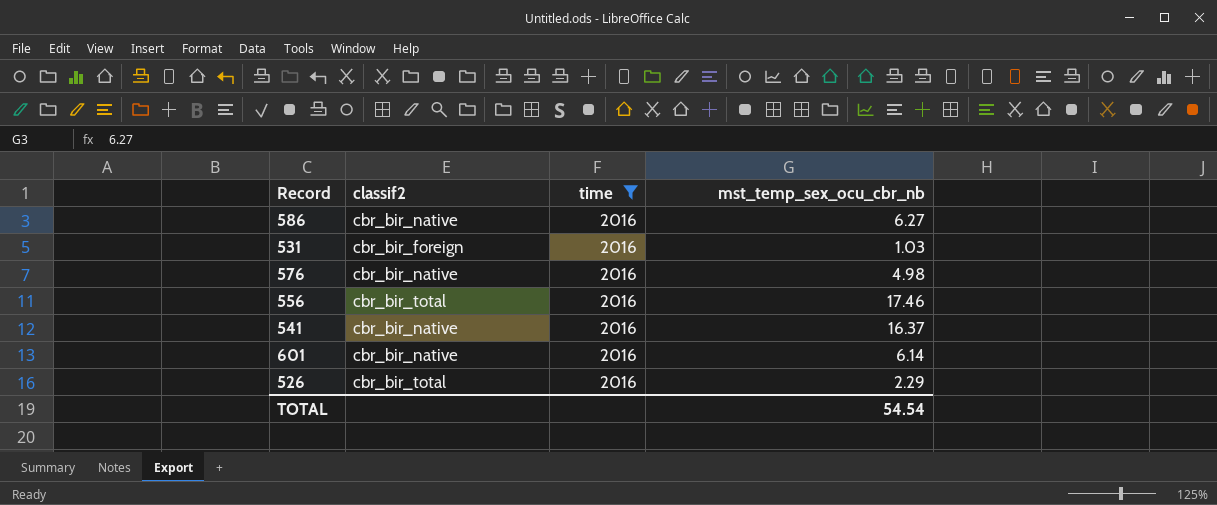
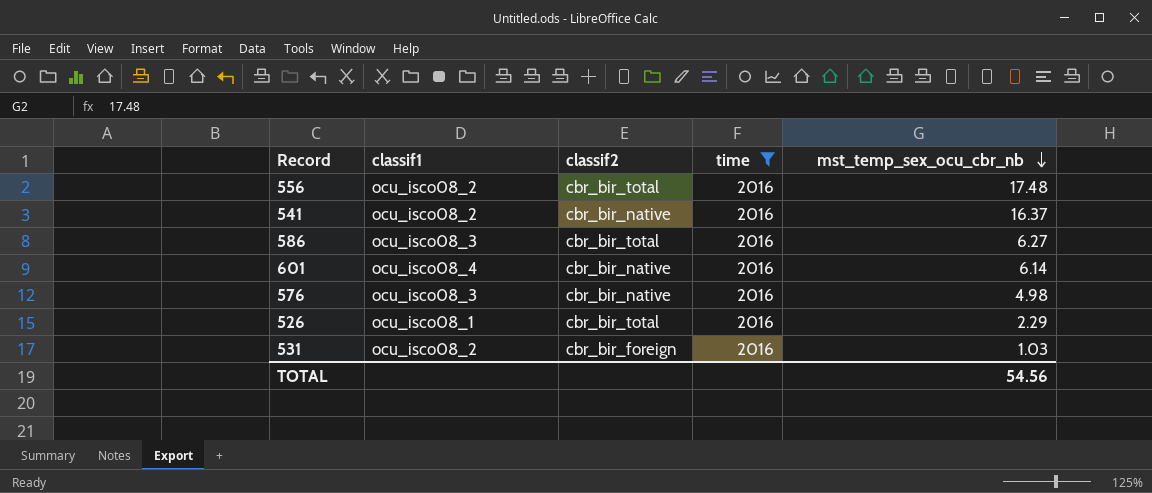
row order: none -> mst_temp_sex_ocu_cbr_nb descending
column classif1 | position: none -> 2
556 | mst_temp_sex_ocu_cbr_nb: 17.46 -> 17.48
586 | classif2: cbr_bir_native -> cbr_bir_total
TOTAL | mst_temp_sex_ocu_cbr_nb: 54.54 -> 54.56

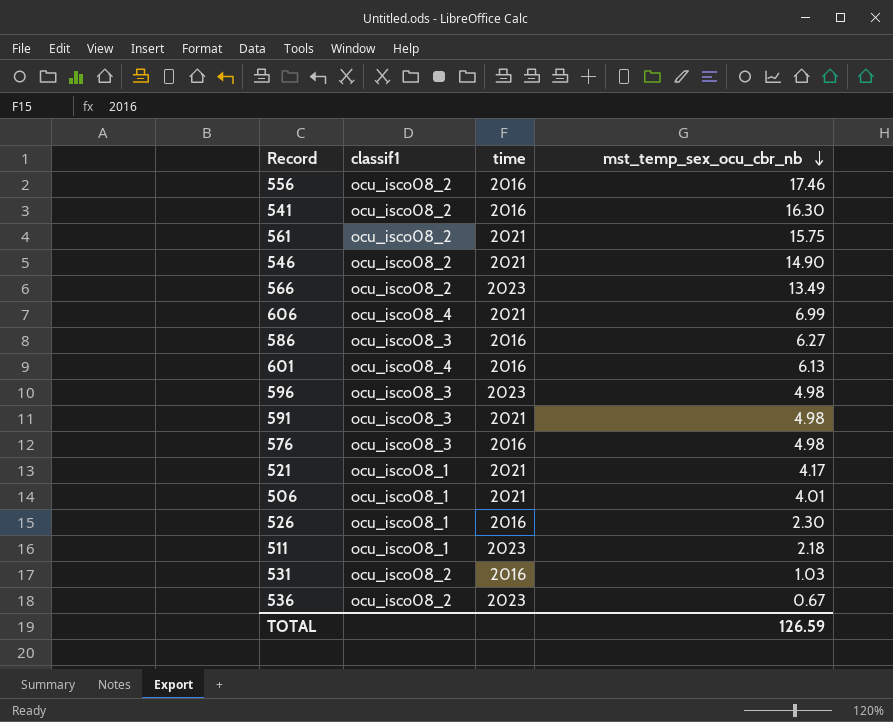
filter: time = 2016 -> none
column classif2 | position: 3 -> none
556 | mst_temp_sex_ocu_cbr_nb: 17.48 -> 17.46
541 | mst_temp_sex_ocu_cbr_nb: 16.37 -> 16.30
601 | mst_temp_sex_ocu_cbr_nb: 6.14 -> 6.13
526 | mst_temp_sex_ocu_cbr_nb: 2.29 -> 2.30
TOTAL | mst_temp_sex_ocu_cbr_nb: 54.56 -> 126.59

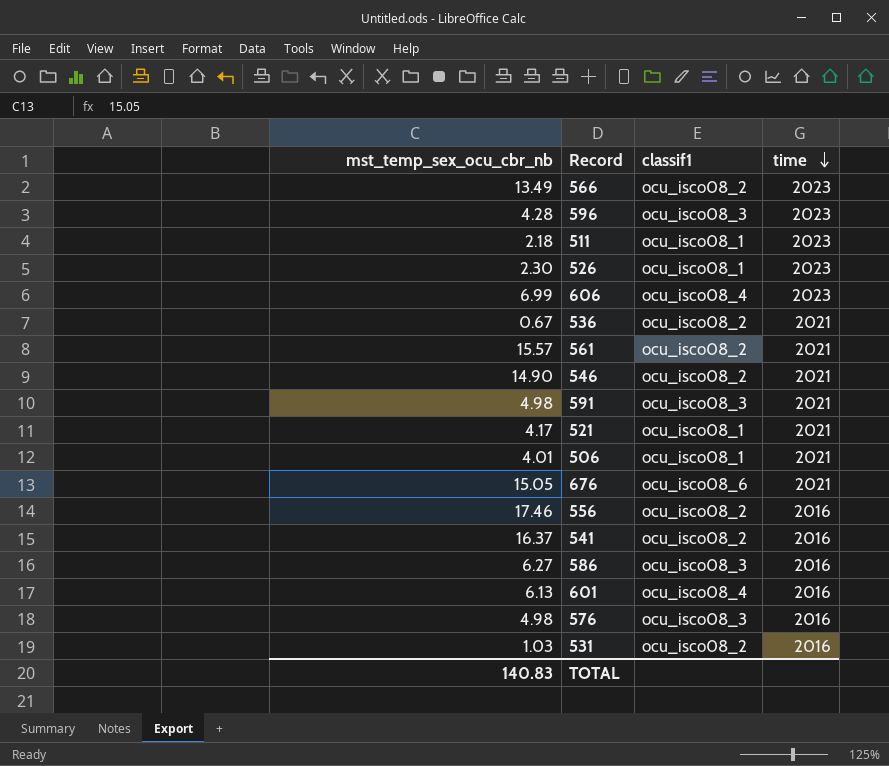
row order: mst_temp_sex_ocu_cbr_nb descending -> time descending
column mst_temp_sex_ocu_cbr_nb | position: 4 -> 1
596 | mst_temp_sex_ocu_cbr_nb: 4.98 -> 4.28
526 | time: 2016 -> 2023
606 | time: 2021 -> 2023
536 | time: 2023 -> 2021
561 | mst_temp_sex_ocu_cbr_nb: 15.75 -> 15.57
row 676: none -> 15.05 | ocu_isco08_6 | 2021
541 | mst_temp_sex_ocu_cbr_nb: 16.30 -> 16.37
TOTAL | mst_temp_sex_ocu_cbr_nb: 126.59 -> 140.83

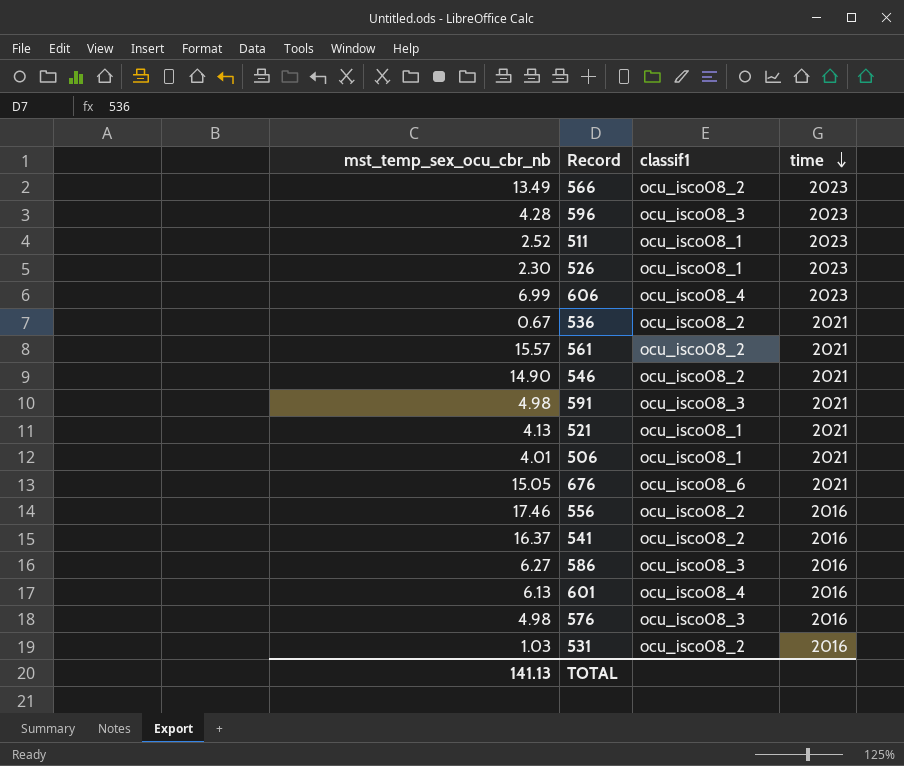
511 | mst_temp_sex_ocu_cbr_nb: 2.18 -> 2.52
521 | mst_temp_sex_ocu_cbr_nb: 4.17 -> 4.13
TOTAL | mst_temp_sex_ocu_cbr_nb: 140.83 -> 141.13

